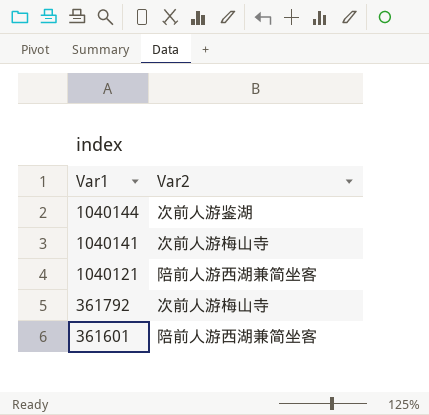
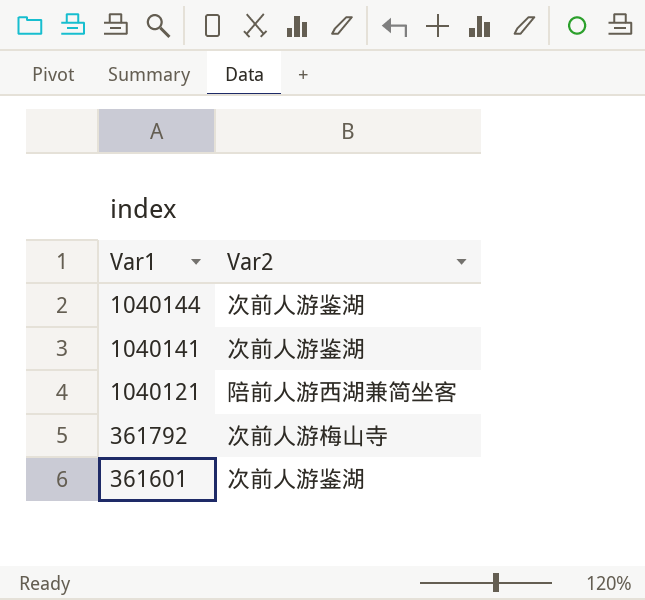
1040141 | Var2: 次前人游梅山寺 -> 次前人游鉴湖
361601 | Var2: 陪前人游西湖兼简坐客 -> 次前人游鉴湖

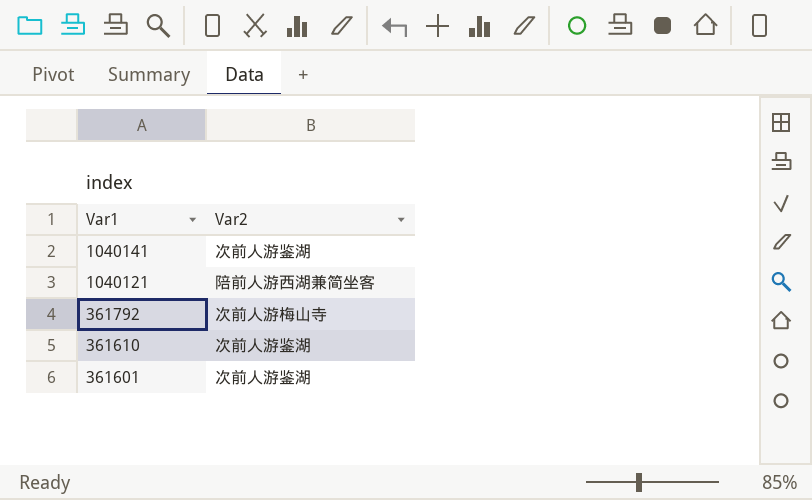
row 1040144: 次前人游鉴湖 -> none
row 361610: none -> 次前人游鉴湖

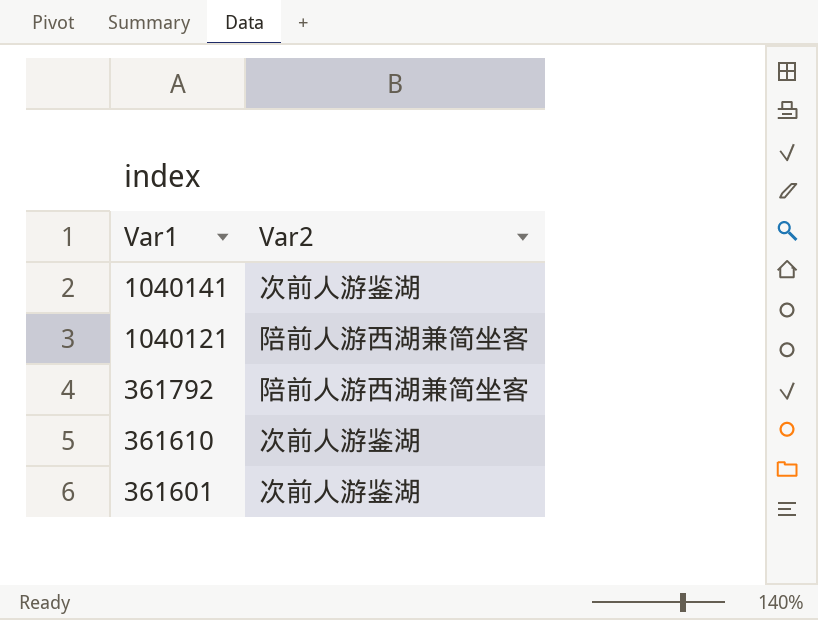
361792 | Var2: 次前人游梅山寺 -> 陪前人游西湖兼简坐客

